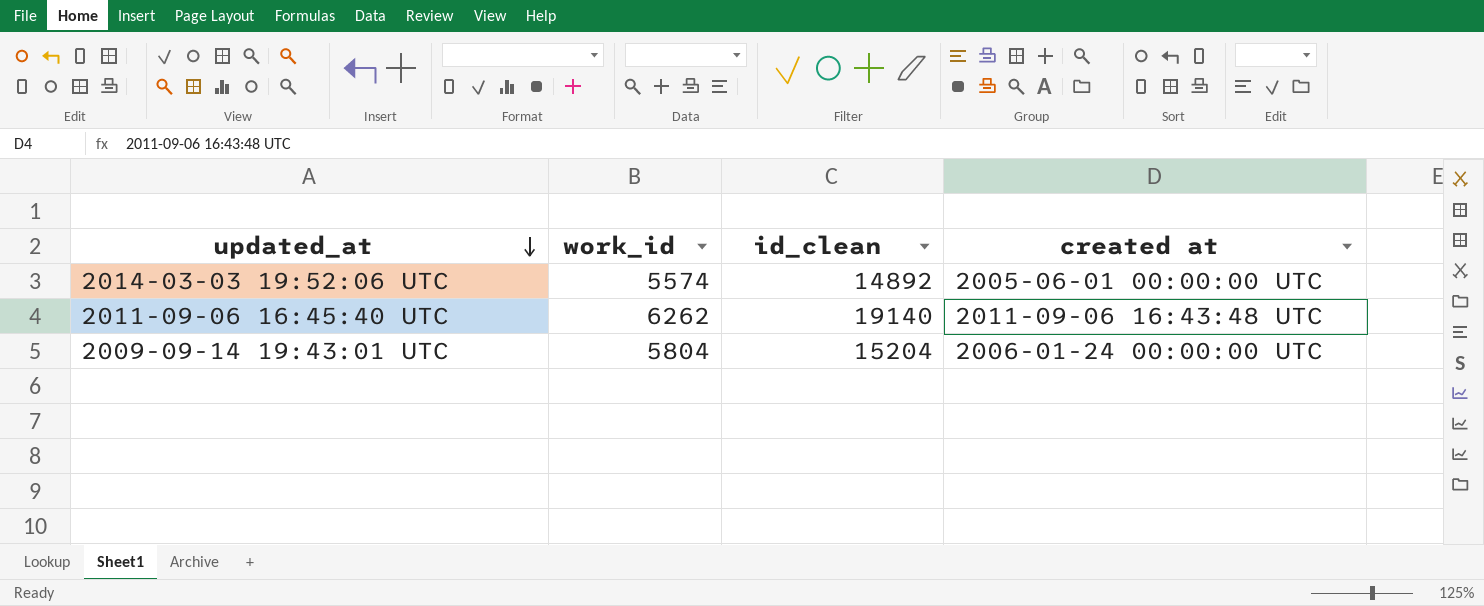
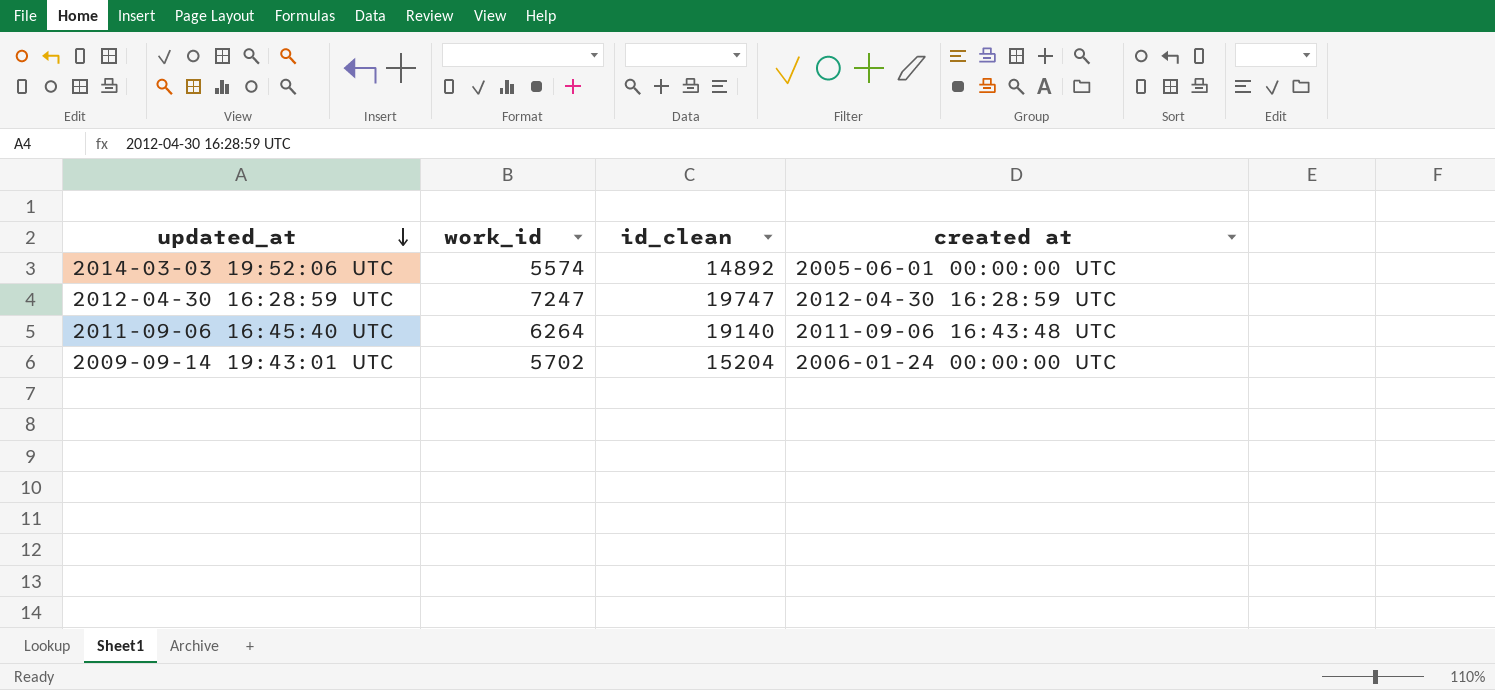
row 2012-04-30 16:28:59 UTC: none -> 7247 | 19747 | 2012-04-30 16:28:59 UTC
2011-09-06 16:45:40 UTC | work_id: 6262 -> 6264
2009-09-14 19:43:01 UTC | work_id: 5804 -> 5702

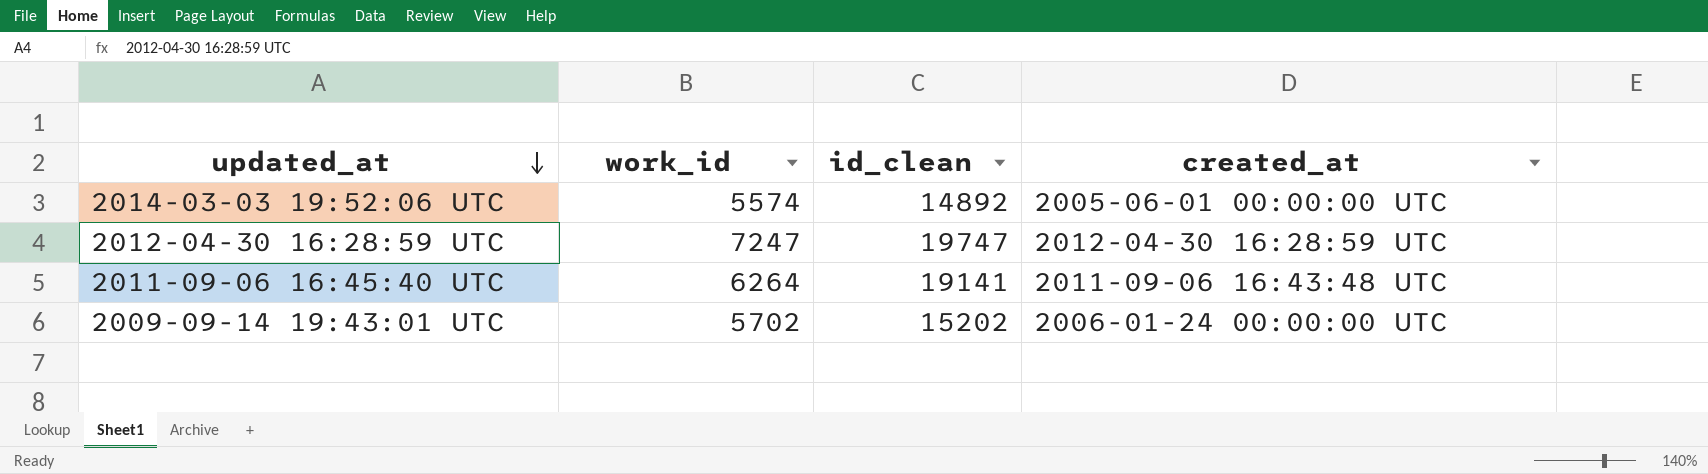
column name: created at -> created_at
2011-09-06 16:45:40 UTC | id_clean: 19140 -> 19141
2009-09-14 19:43:01 UTC | id_clean: 15204 -> 15202

